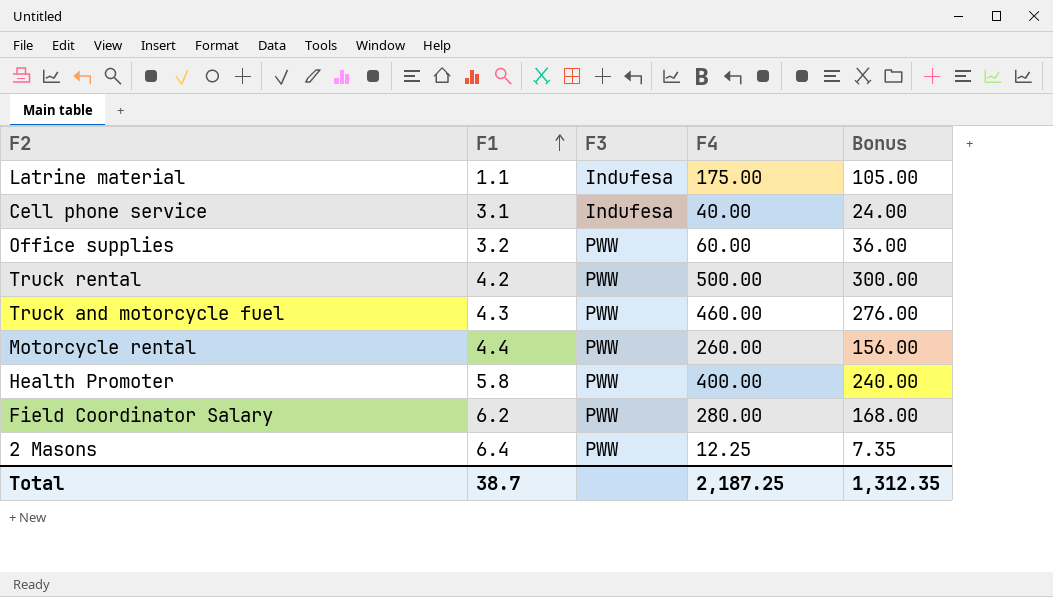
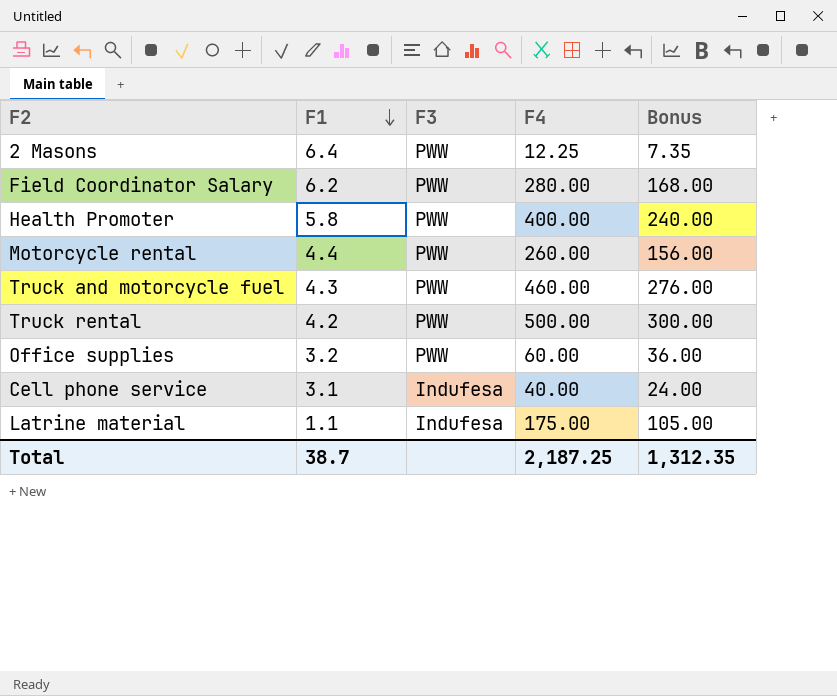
row order: F1 ascending -> F1 descending

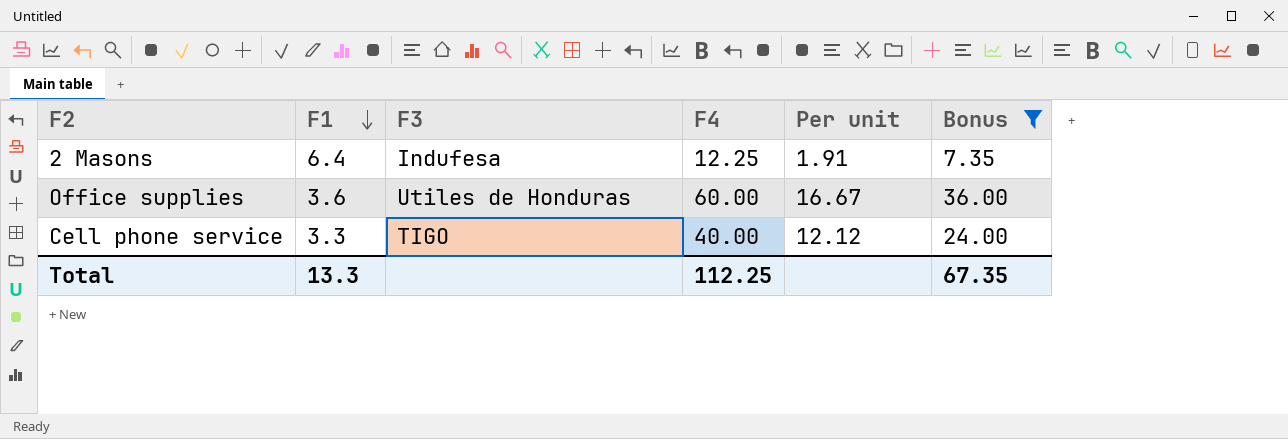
filter: none -> Bonus <= 36.00
column Per unit | formula: none -> [F4] / [F1]
2 Masons | F3: PWW -> Indufesa
Office supplies | F1: 3.2 -> 3.6
Office supplies | F3: PWW -> Utiles de Honduras
Cell phone service | F1: 3.1 -> 3.3
Cell phone service | F3: Indufesa -> TIGO
Total | F1: 38.7 -> 13.3
Total | F4: 2,187.25 -> 112.25
Total | Bonus: 1,312.35 -> 67.35

